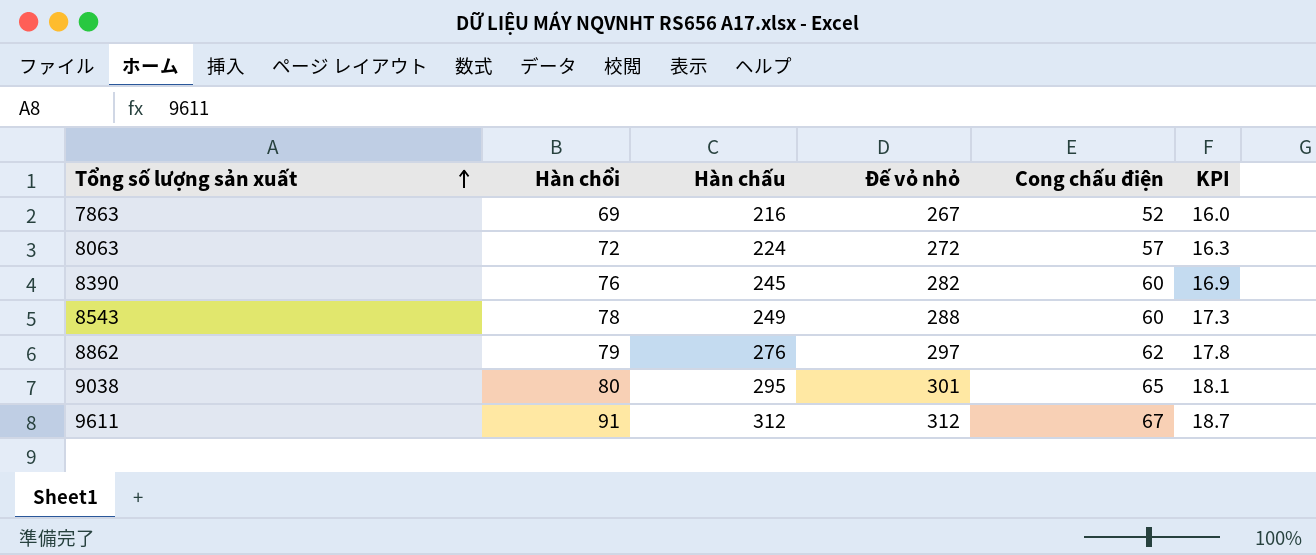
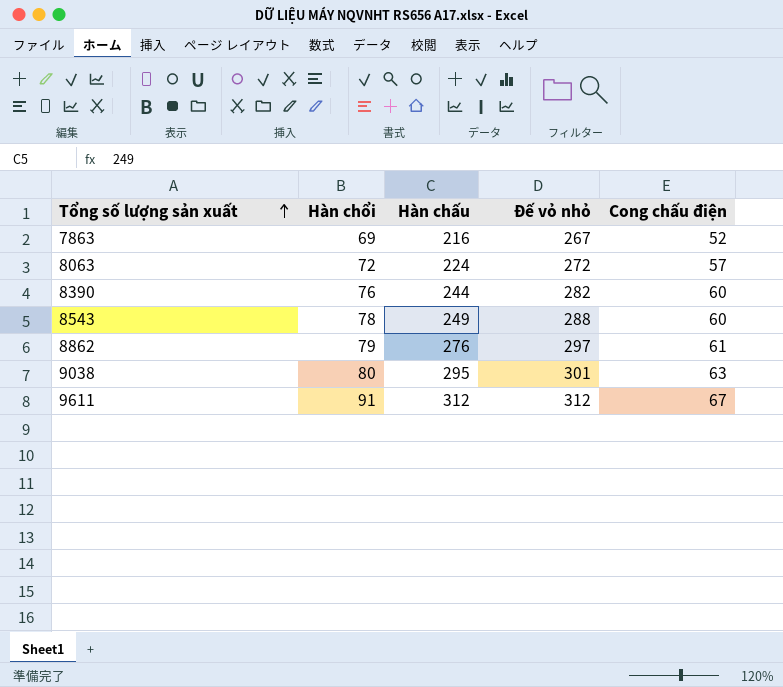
column KPI | formula: [Đế vỏ nhỏ] * 0.06 -> none
8390 | Hàn chấu: 245 -> 244
8862 | Cong chấu điện: 62 -> 61
9038 | Cong chấu điện: 65 -> 63

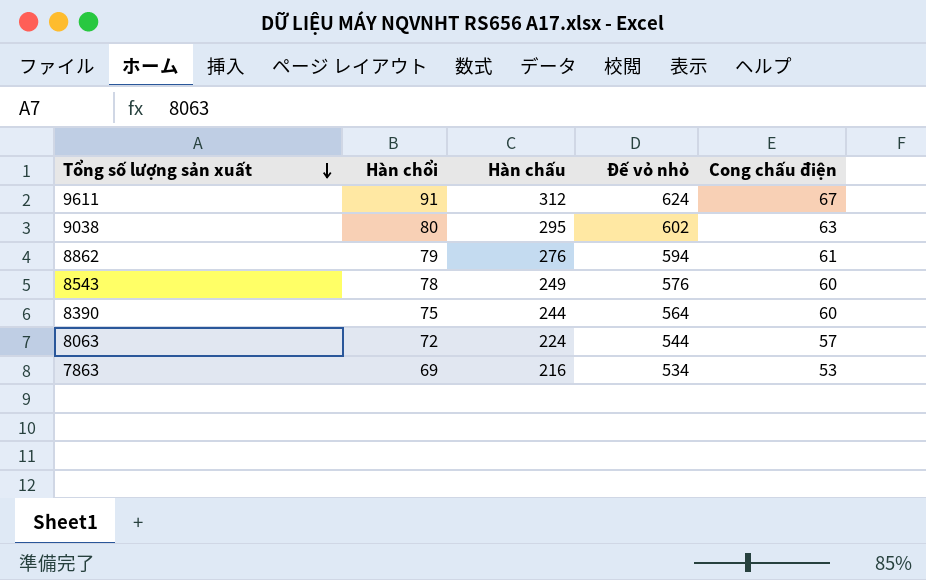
row order: Tổng số lượng sản xuất ascending -> Tổng số lượng sản xuất descending
9611 | Đế vỏ nhỏ: 312 -> 624
9038 | Đế vỏ nhỏ: 301 -> 602
8862 | Đế vỏ nhỏ: 297 -> 594
8543 | Đế vỏ nhỏ: 288 -> 576
8390 | Hàn chổi: 76 -> 75
8390 | Đế vỏ nhỏ: 282 -> 564
8063 | Đế vỏ nhỏ: 272 -> 544
7863 | Đế vỏ nhỏ: 267 -> 534
7863 | Cong chấu điện: 52 -> 53

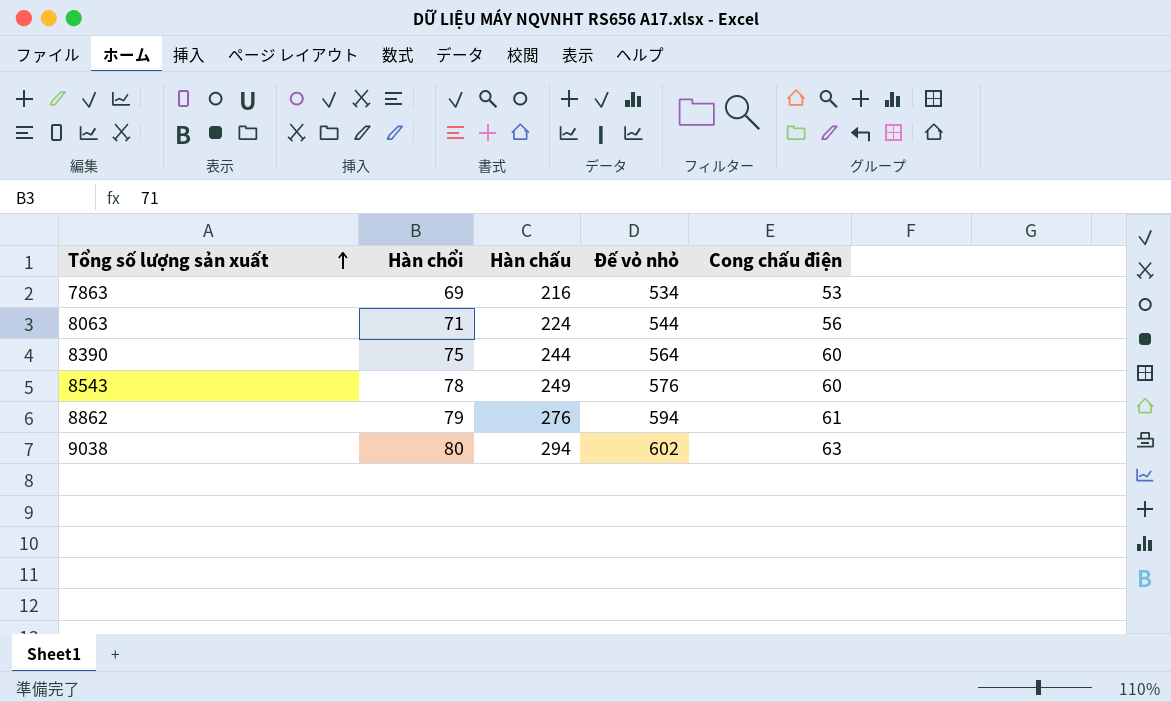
row order: Tổng số lượng sản xuất descending -> Tổng số lượng sản xuất ascending
row 9611: 91 | 312 | 624 | 67 -> none
8063 | Hàn chổi: 72 -> 71
8063 | Cong chấu điện: 57 -> 56
9038 | Hàn chấu: 295 -> 294

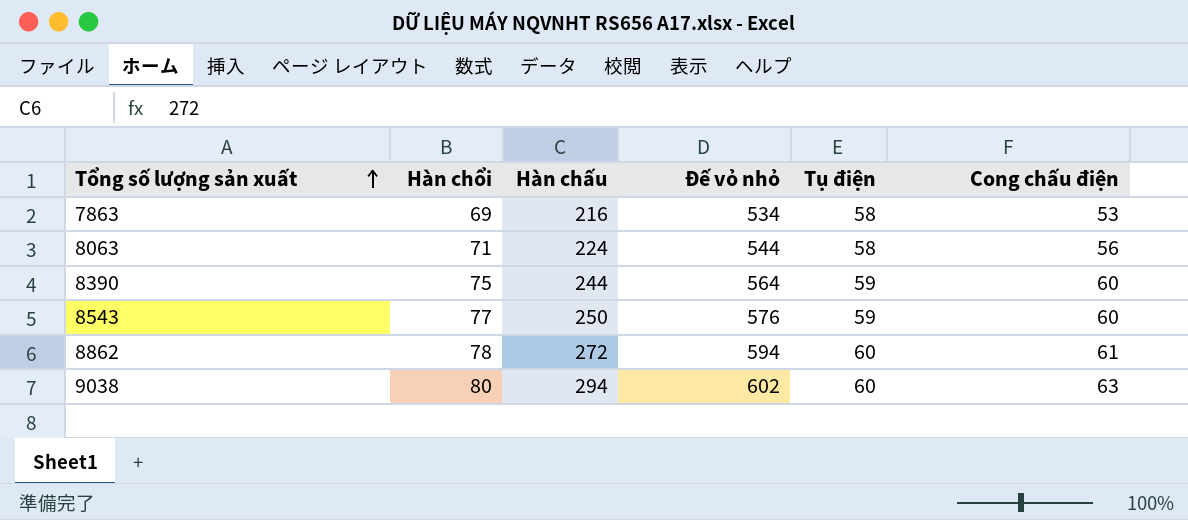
column Tụ điện | position: none -> 5
8543 | Hàn chổi: 78 -> 77
8543 | Hàn chấu: 249 -> 250
8862 | Hàn chổi: 79 -> 78
8862 | Hàn chấu: 276 -> 272

